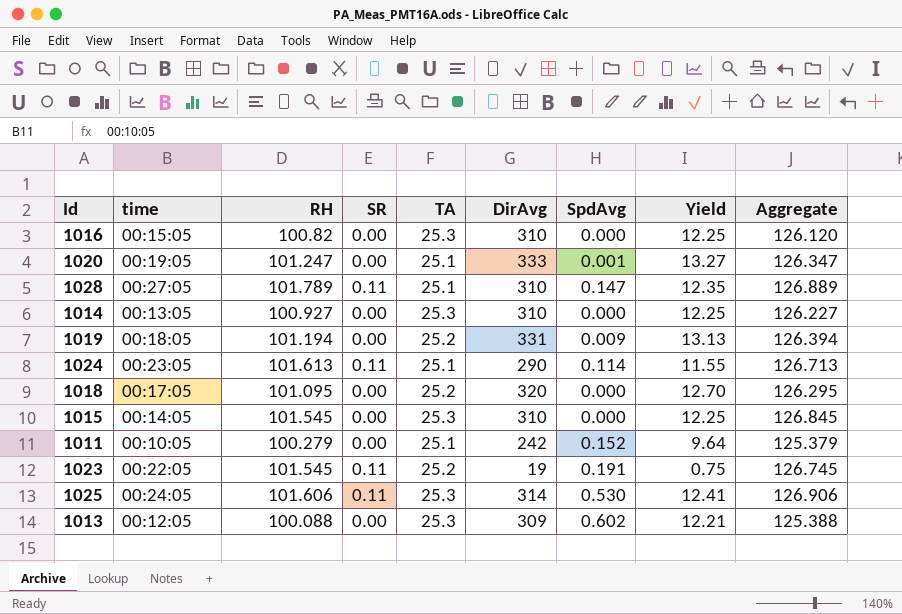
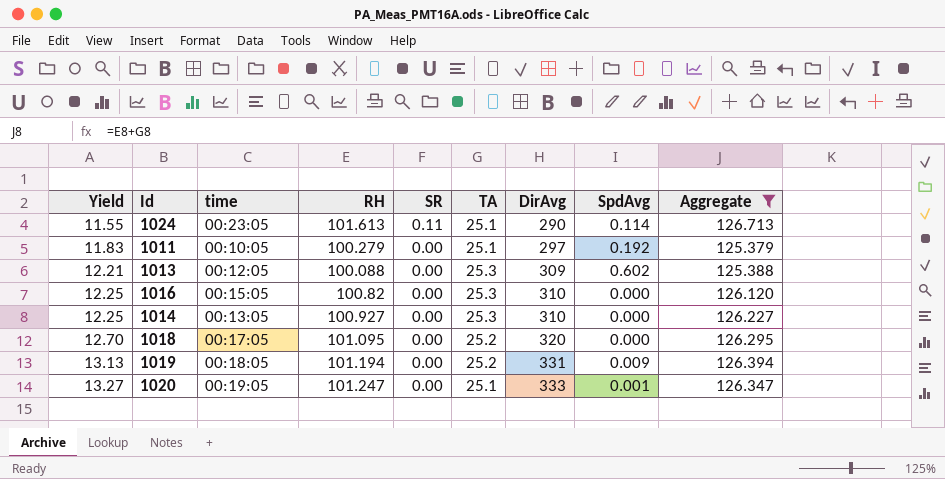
filter: none -> Aggregate <= 126.713
row order: none -> Yield ascending
column Yield | position: 8 -> 1
1011 | Yield: 9.64 -> 11.83
1011 | DirAvg: 242 -> 297
1011 | SpdAvg: 0.152 -> 0.192

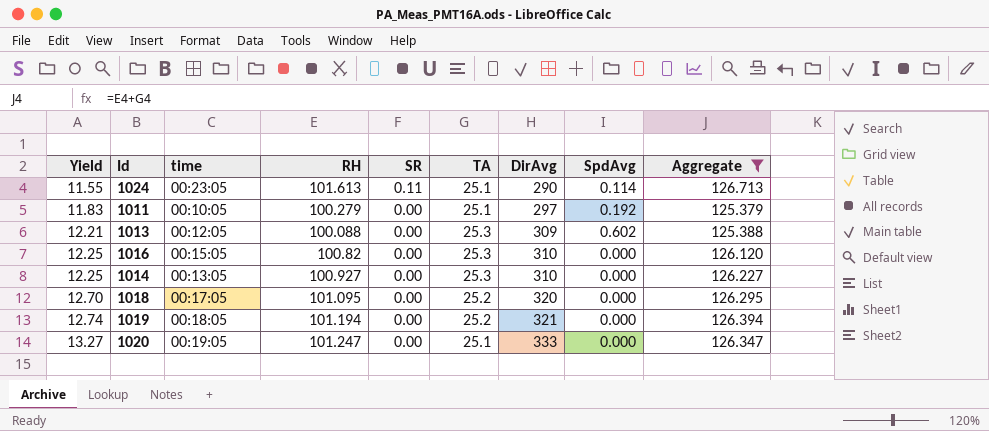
1019 | Yield: 13.13 -> 12.74
1019 | DirAvg: 331 -> 321
1019 | SpdAvg: 0.009 -> 0.000
1020 | SpdAvg: 0.001 -> 0.000

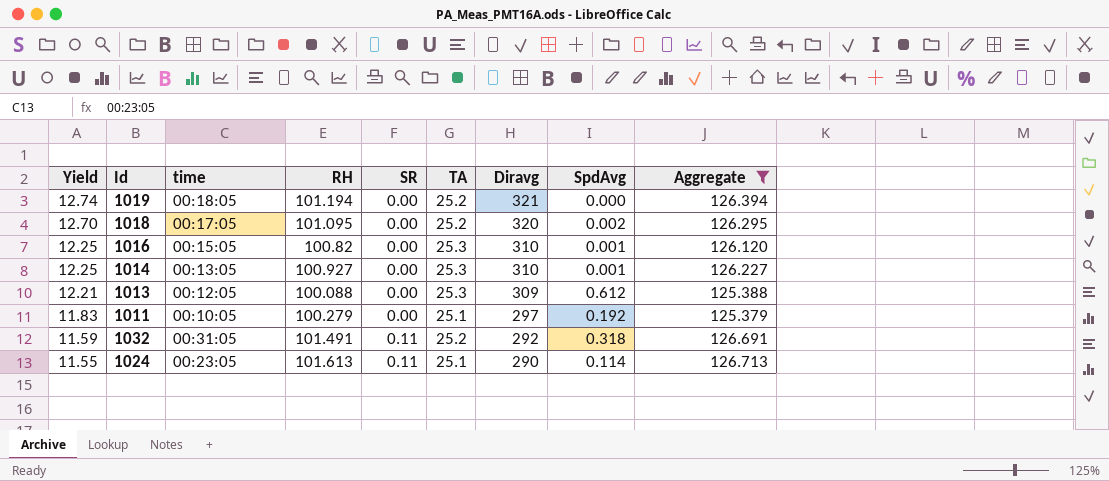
row order: Yield ascending -> Yield descending
column name: DirAvg -> Diravg
row 1020: 13.27 | 00:19:05 | 101.247 | 0.00 | 25.1 | 333 | 0.000 | 126.347 -> none
1018 | SpdAvg: 0.000 -> 0.002
1016 | SpdAvg: 0.000 -> 0.001
1014 | SpdAvg: 0.000 -> 0.001
1013 | SpdAvg: 0.602 -> 0.612
row 1032: none -> 11.59 | 00:31:05 | 101.491 | 0.11 | 25.2 | 292 | 0.318 | 126.691

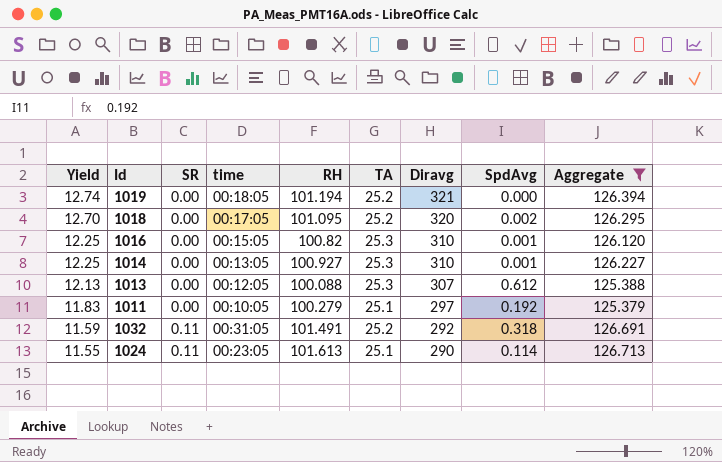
column SR | position: 5 -> 3
1013 | Yield: 12.21 -> 12.13
1013 | Diravg: 309 -> 307

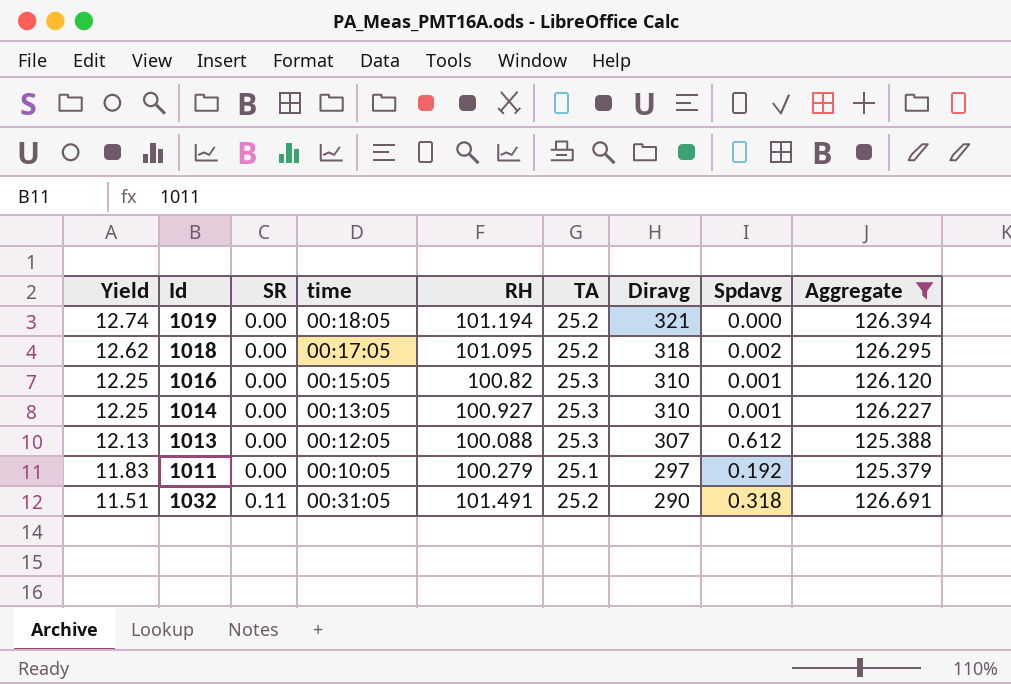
column name: SpdAvg -> Spdavg
row 1024: 11.55 | 0.11 | 00:23:05 | 101.613 | 25.1 | 290 | 0.114 | 126.713 -> none
1018 | Yield: 12.70 -> 12.62
1018 | Diravg: 320 -> 318
1032 | Yield: 11.59 -> 11.51
1032 | Diravg: 292 -> 290

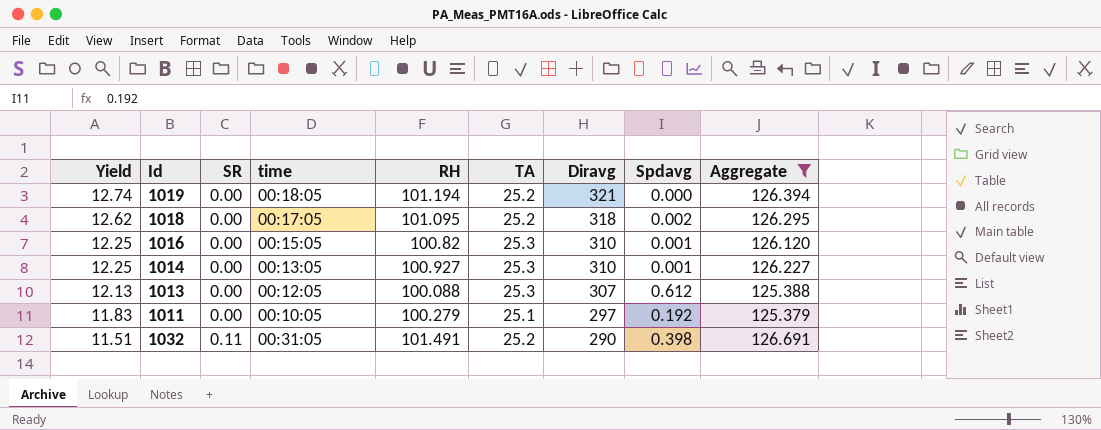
1032 | Spdavg: 0.318 -> 0.398

